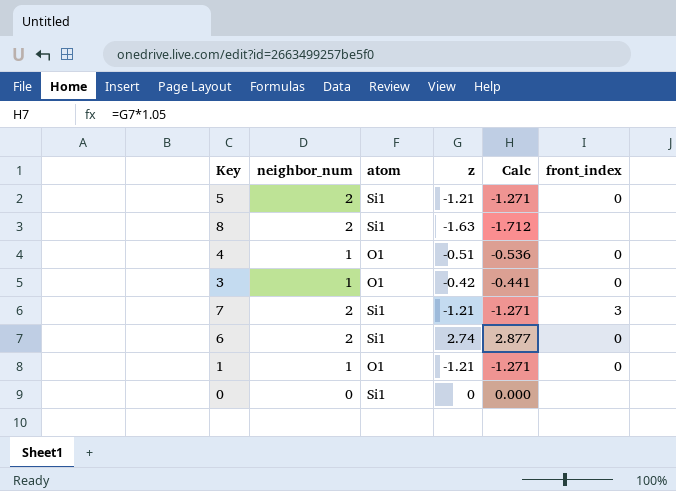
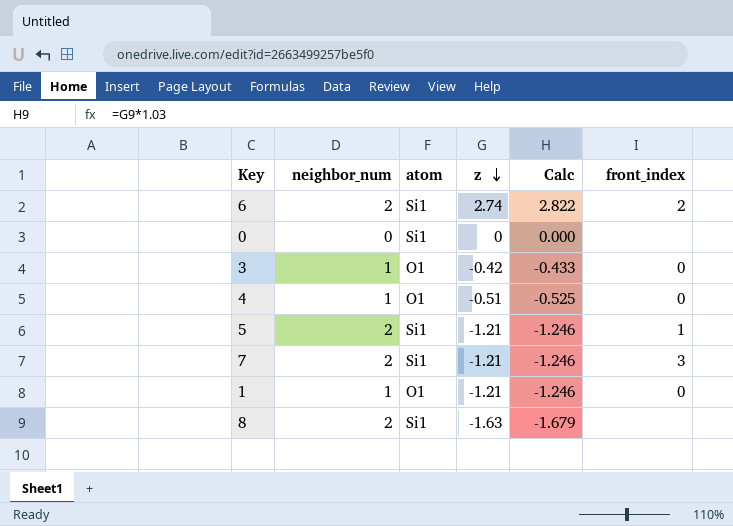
row order: none -> z descending
column Calc | formula: [z] * 1.05 -> [z] * 1.03
6 | front_index: 0 -> 2
5 | front_index: 0 -> 1

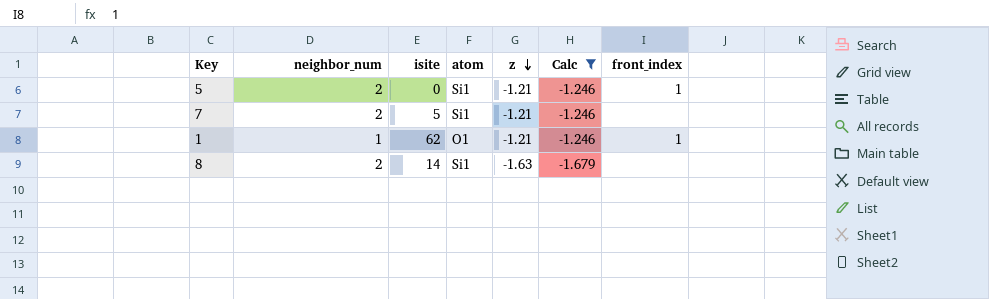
filter: none -> Calc <= -1.246
column isite | position: none -> 3
7 | front_index: 3 -> none
1 | front_index: 0 -> 1

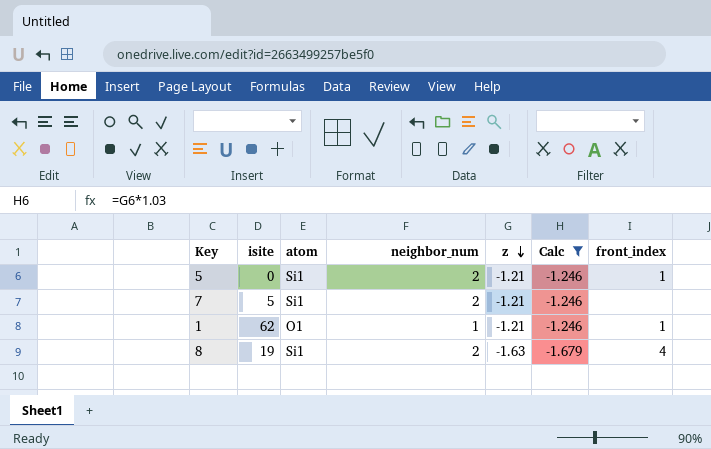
column neighbor_num | position: 2 -> 4
8 | isite: 14 -> 19
8 | front_index: none -> 4

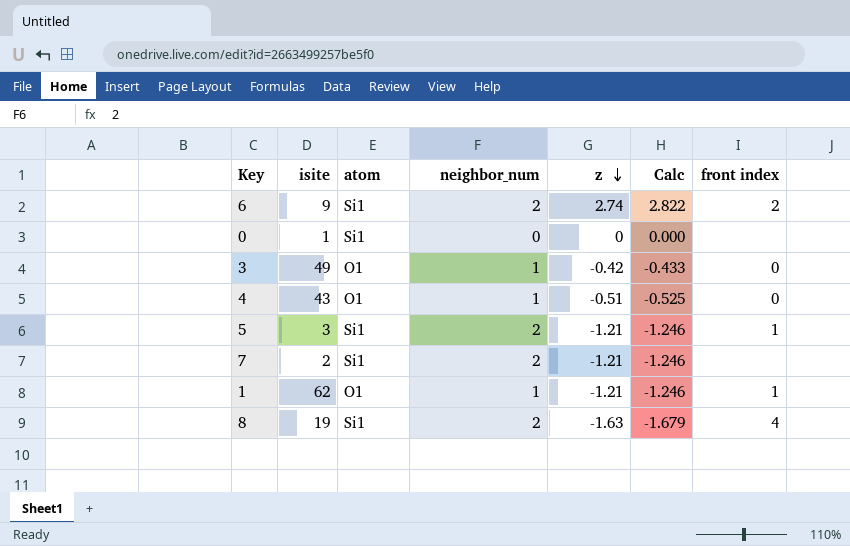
filter: Calc <= -1.246 -> none
column name: front_index -> front index
5 | isite: 0 -> 3
7 | isite: 5 -> 2

